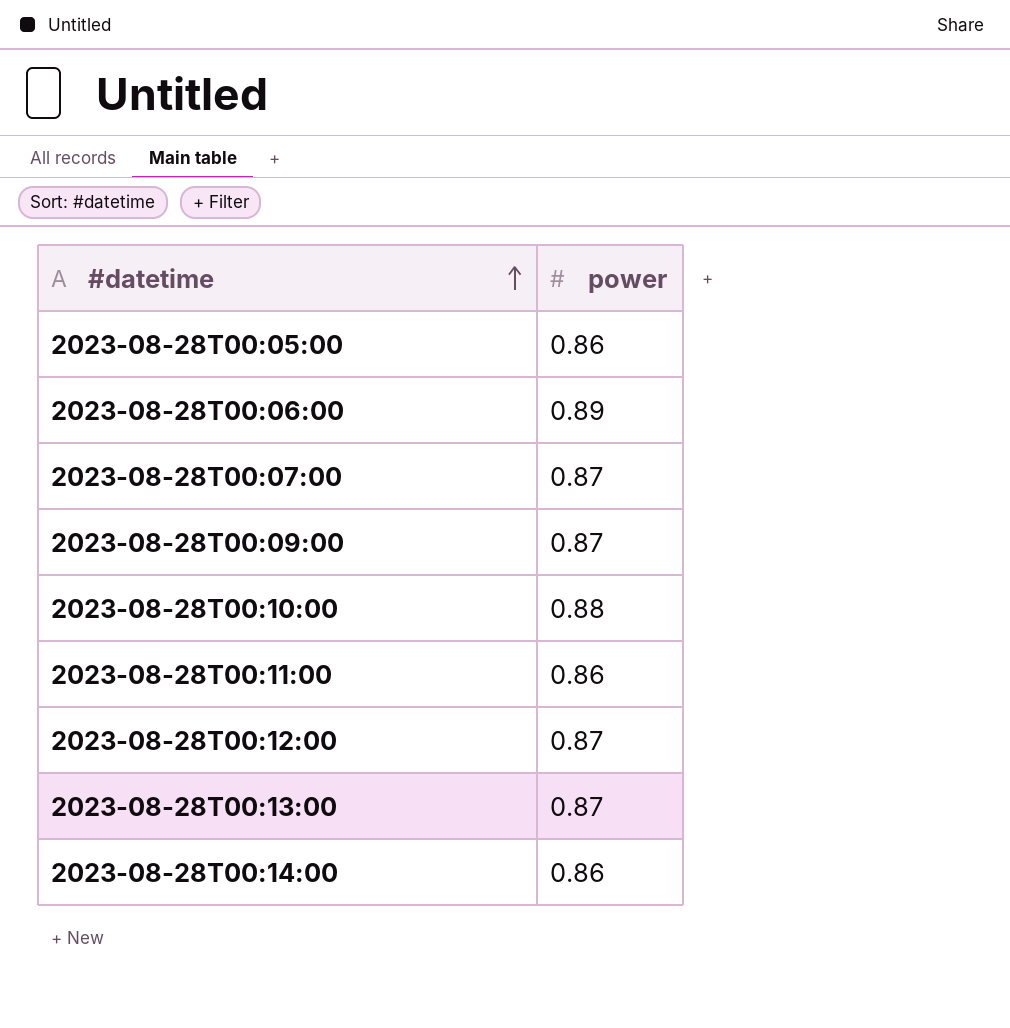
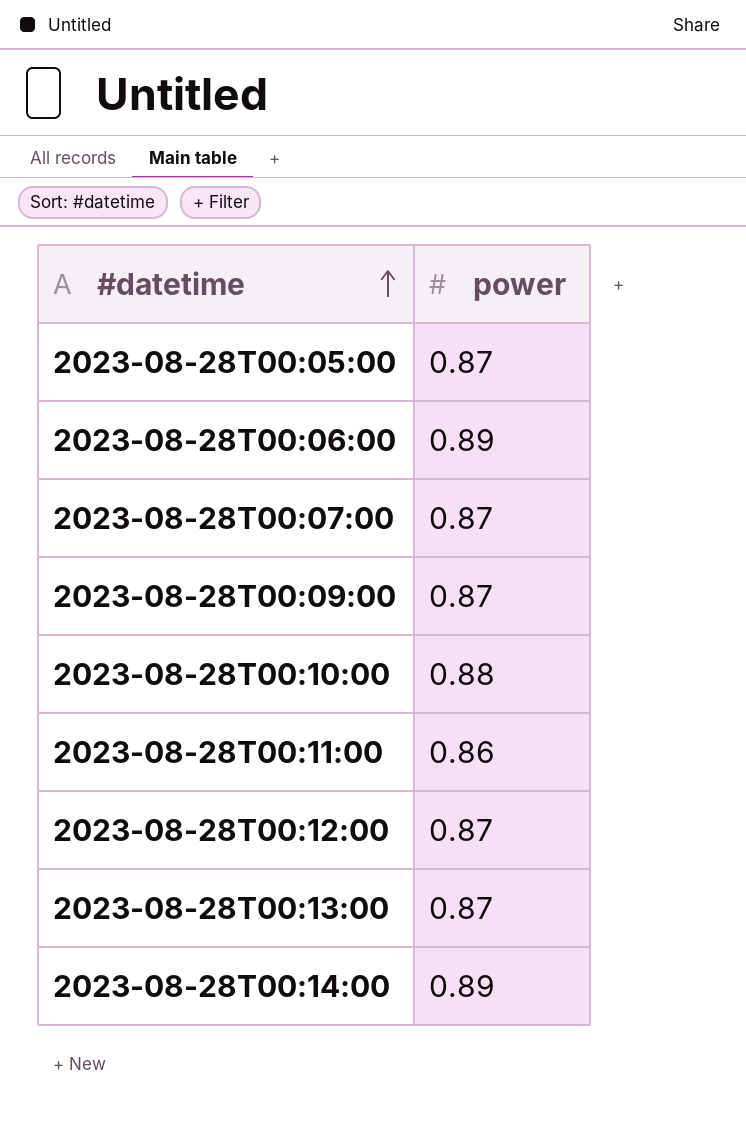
2023-08-28T00:05:00 | power: 0.86 -> 0.87
2023-08-28T00:14:00 | power: 0.86 -> 0.89

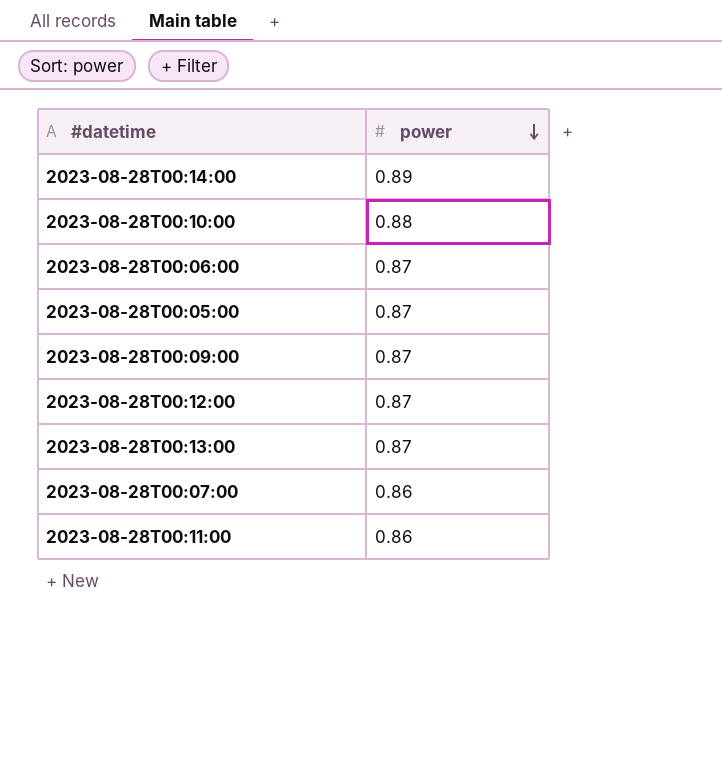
row order: #datetime ascending -> power descending
2023-08-28T00:06:00 | power: 0.89 -> 0.87
2023-08-28T00:07:00 | power: 0.87 -> 0.86

